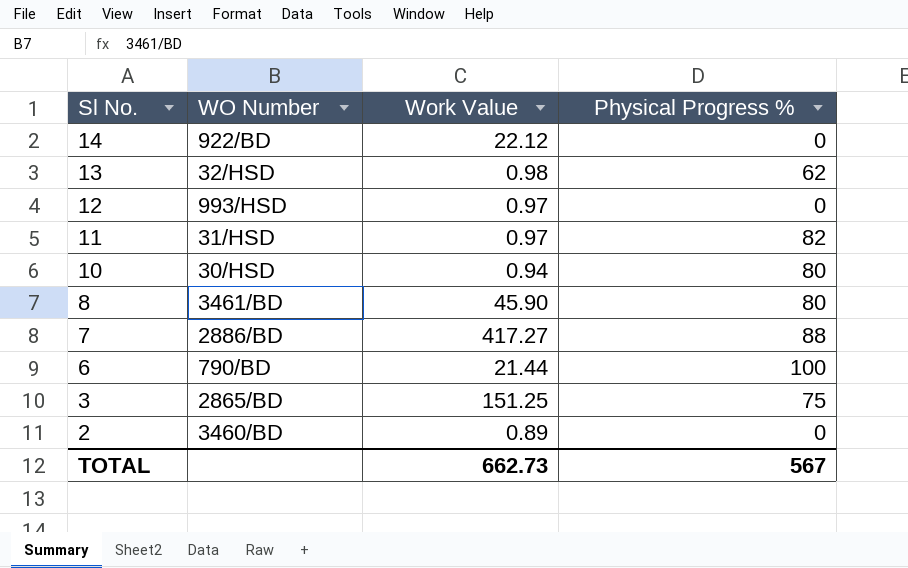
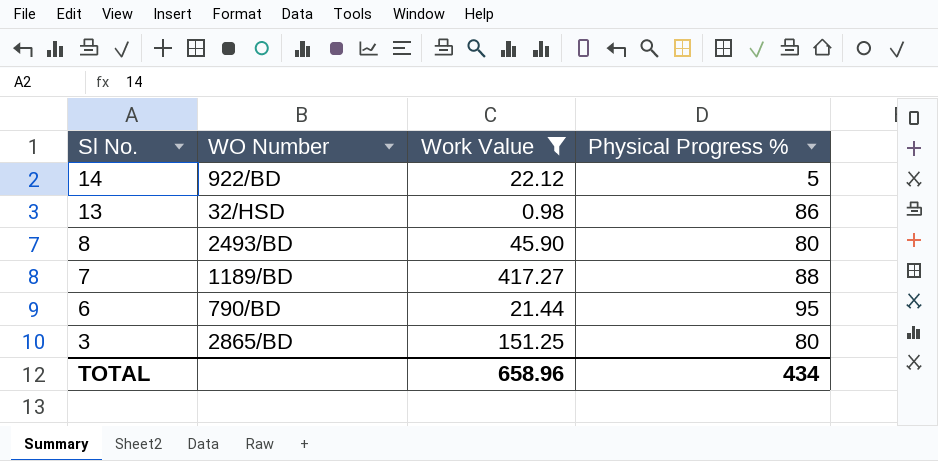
filter: none -> Work Value >= 0.98
14 | Physical Progress %: 0 -> 5
13 | Physical Progress %: 62 -> 86
8 | WO Number: 3461/BD -> 2493/BD
7 | WO Number: 2886/BD -> 1189/BD
6 | Physical Progress %: 100 -> 95
3 | Physical Progress %: 75 -> 80
TOTAL | Work Value: 662.73 -> 658.96
TOTAL | Physical Progress %: 567 -> 434

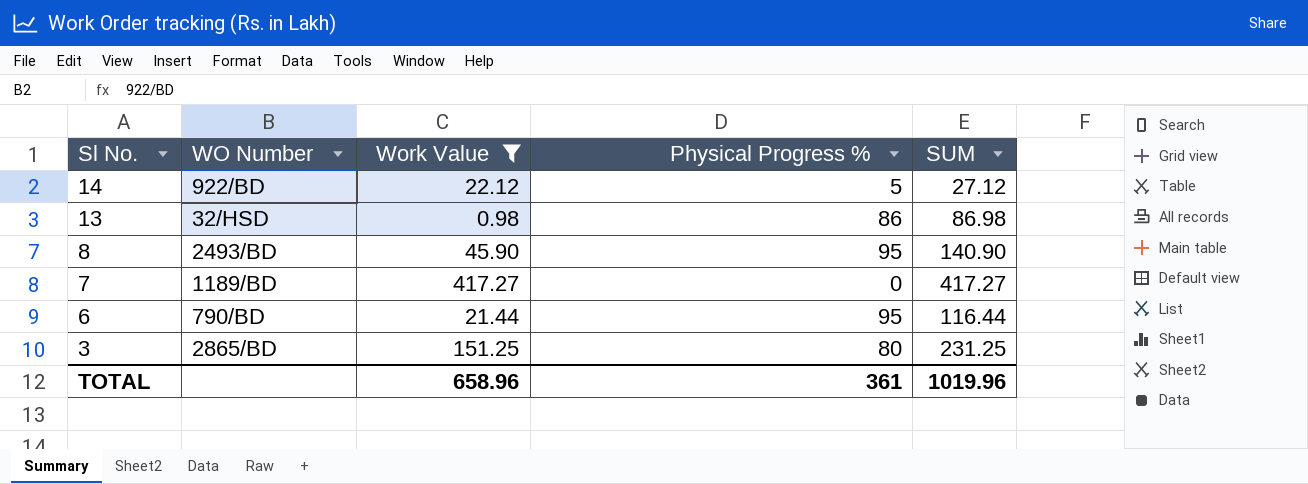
column SUM | formula: none -> [Work Value] + [Physical Progress %]
8 | Physical Progress %: 80 -> 95
7 | Physical Progress %: 88 -> 0
TOTAL | Physical Progress %: 434 -> 361

